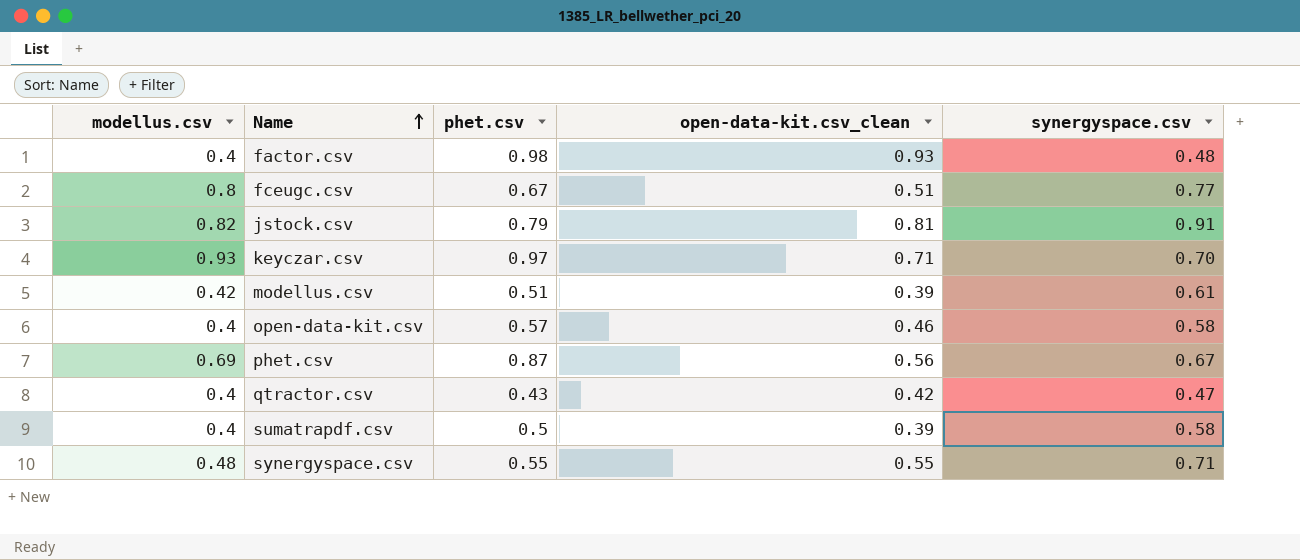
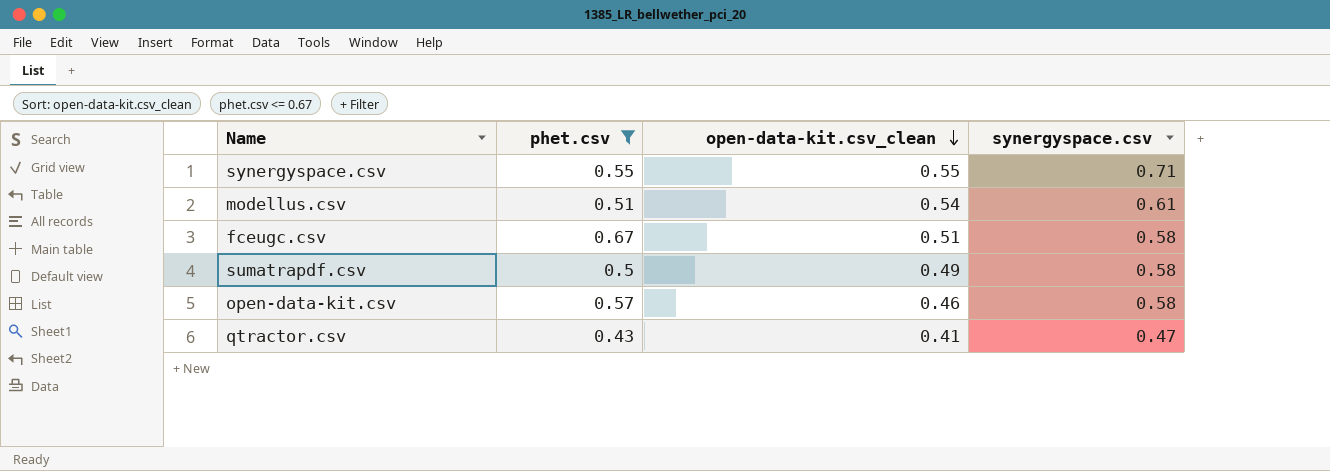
filter: none -> phet.csv <= 0.67
row order: Name ascending -> open-data-kit.csv_clean descending
column modellus.csv | position: 1 -> none
modellus.csv | open-data-kit.csv_clean: 0.39 -> 0.54
fceugc.csv | synergyspace.csv: 0.77 -> 0.58
sumatrapdf.csv | open-data-kit.csv_clean: 0.39 -> 0.49
qtractor.csv | open-data-kit.csv_clean: 0.42 -> 0.41

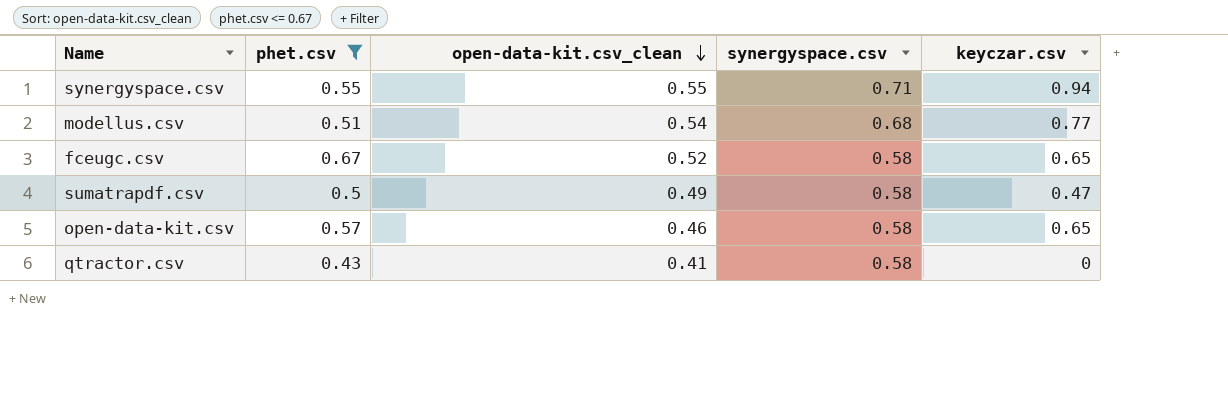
column keyczar.csv | position: none -> 5
modellus.csv | synergyspace.csv: 0.61 -> 0.68
fceugc.csv | open-data-kit.csv_clean: 0.51 -> 0.52
qtractor.csv | synergyspace.csv: 0.47 -> 0.58

